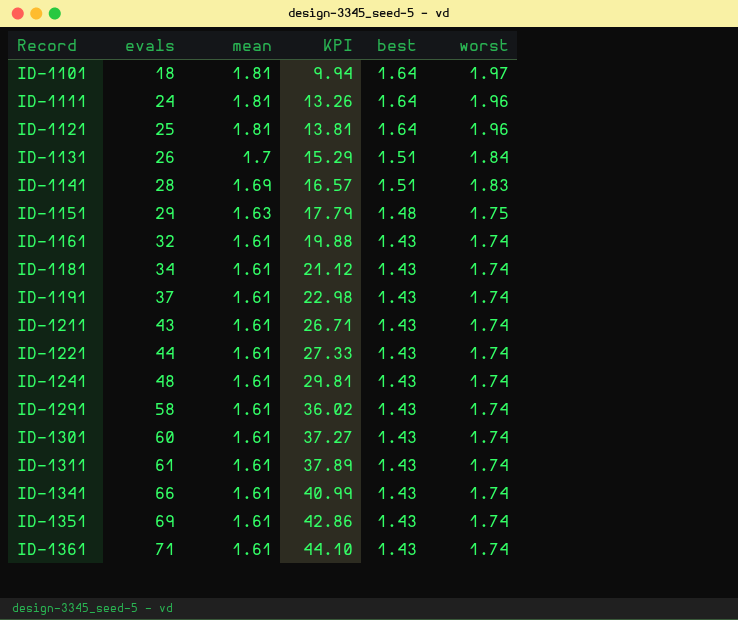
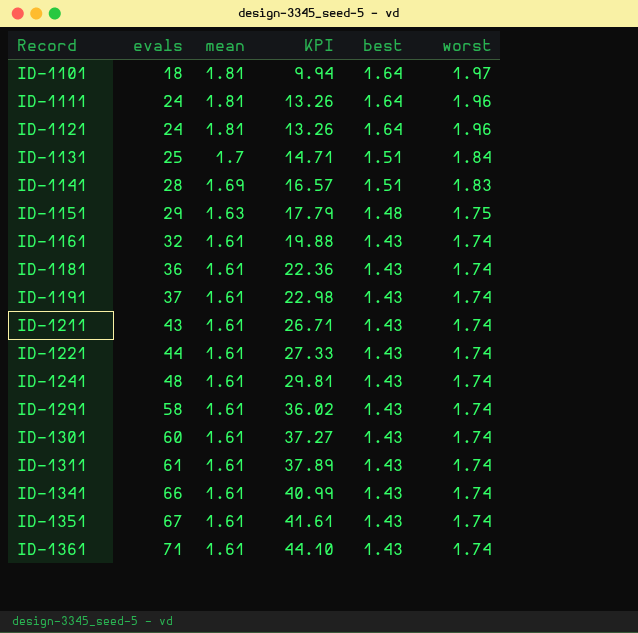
ID-1121 | evals: 25 -> 24
ID-1121 | KPI: 13.81 -> 13.26
ID-1131 | evals: 26 -> 25
ID-1131 | KPI: 15.29 -> 14.71
ID-1181 | evals: 34 -> 36
ID-1181 | KPI: 21.12 -> 22.36
ID-1351 | evals: 69 -> 67
ID-1351 | KPI: 42.86 -> 41.61

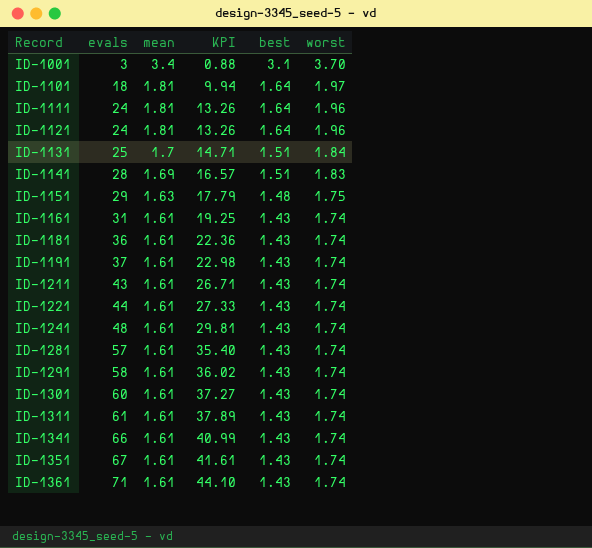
row ID-1001: none -> 3 | 3.4 | 0.88 | 3.1 | 3.70
ID-1161 | evals: 32 -> 31
ID-1161 | KPI: 19.88 -> 19.25
row ID-1281: none -> 57 | 1.61 | 35.40 | 1.43 | 1.74

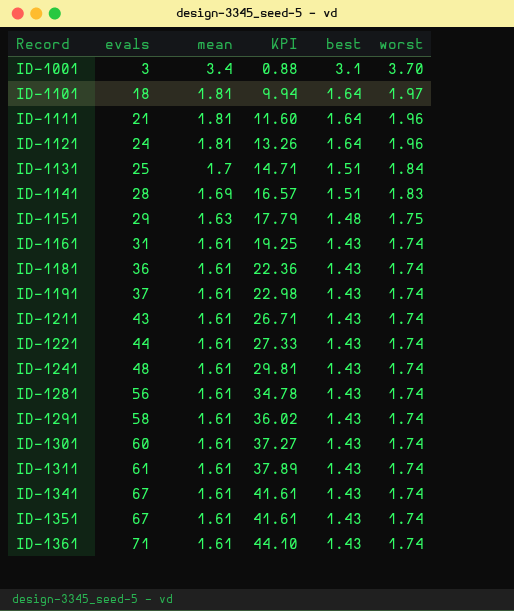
ID-1111 | evals: 24 -> 21
ID-1111 | KPI: 13.26 -> 11.60
ID-1281 | evals: 57 -> 56
ID-1281 | KPI: 35.40 -> 34.78
ID-1341 | evals: 66 -> 67
ID-1341 | KPI: 40.99 -> 41.61

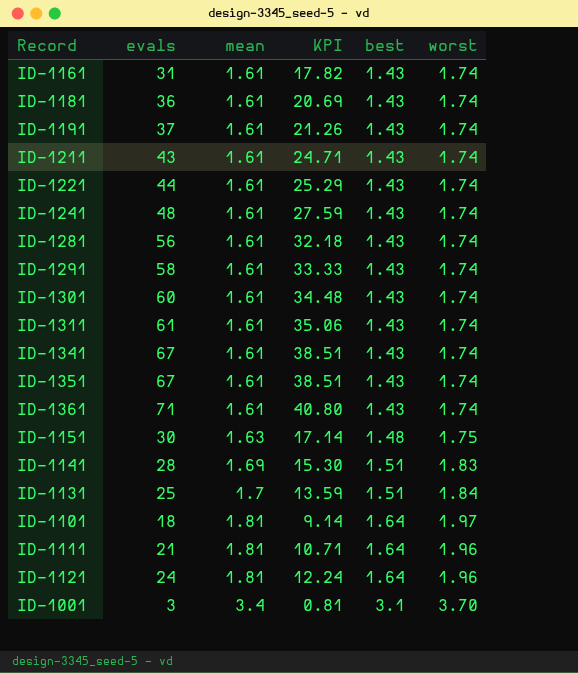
row order: Record ascending -> mean ascending
column KPI | formula: [evals] / [mean] -> [evals] / [worst]
ID-1151 | evals: 29 -> 30

